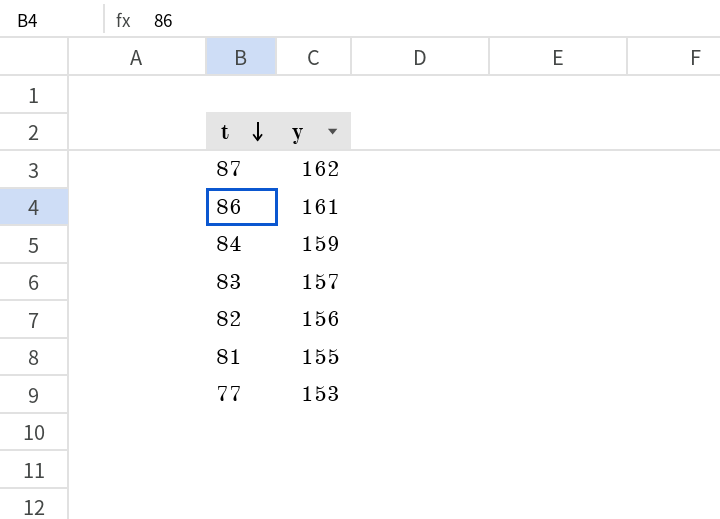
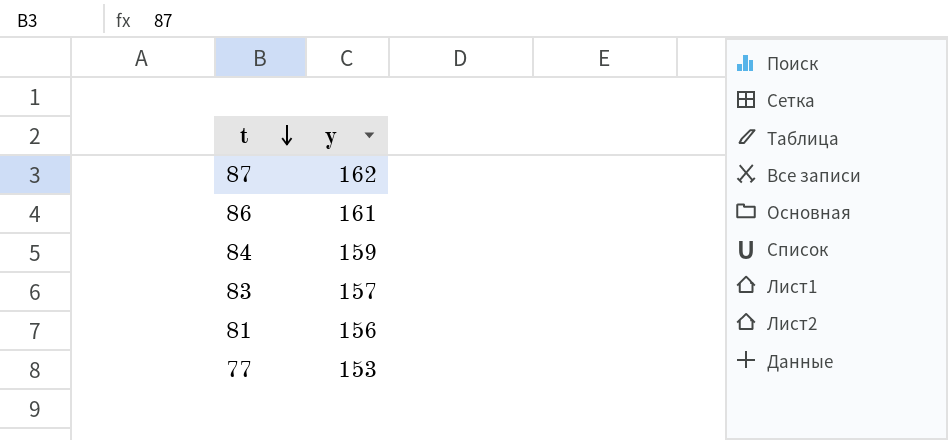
row 82: 156 -> none
81 | y: 155 -> 156

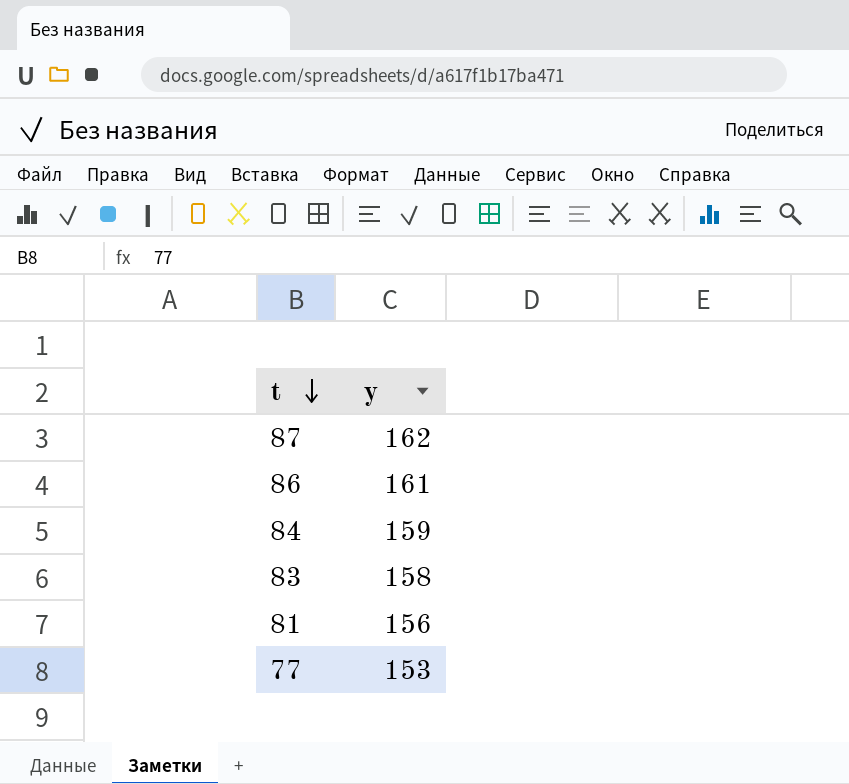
83 | y: 157 -> 158

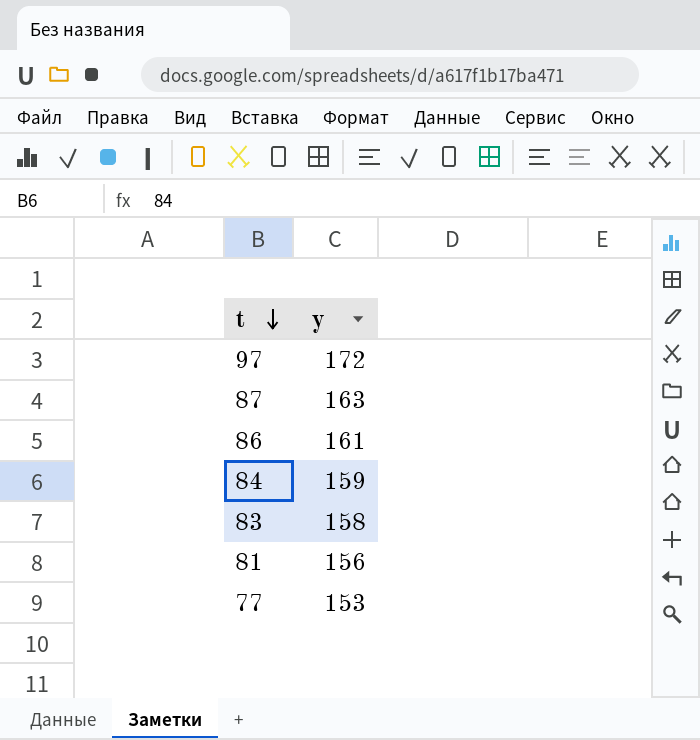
row 97: none -> 172
87 | y: 162 -> 163

